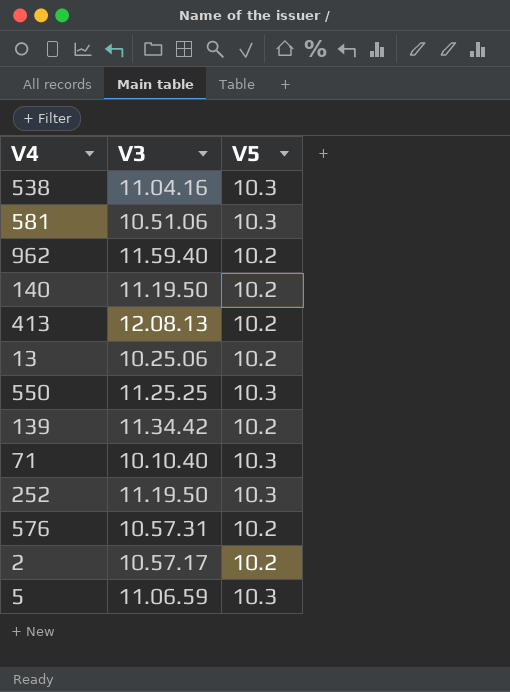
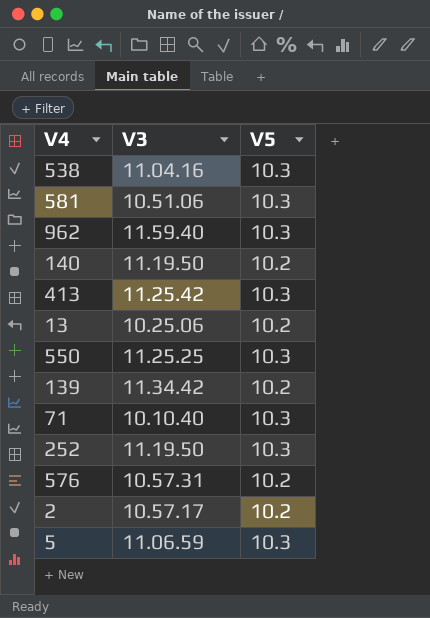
962 | V5: 10.2 -> 10.3
413 | V3: 12.08.13 -> 11.25.42
413 | V5: 10.2 -> 10.3

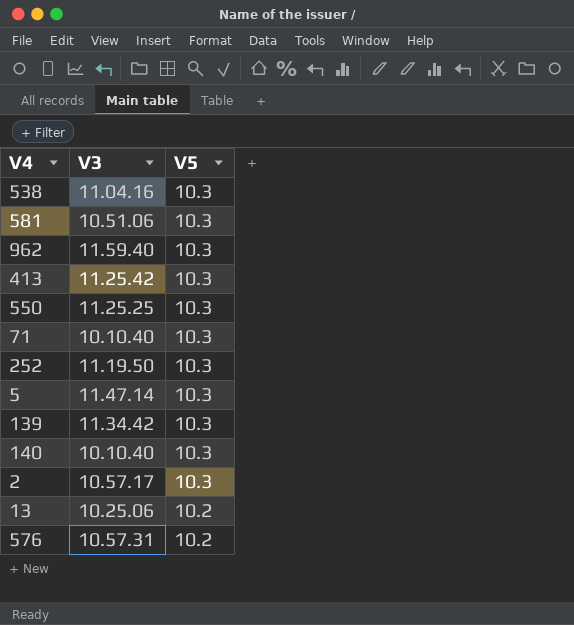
row order: none -> V5 descending
5 | V3: 11.06.59 -> 11.47.14
139 | V5: 10.2 -> 10.3
140 | V3: 11.19.50 -> 10.10.40
140 | V5: 10.2 -> 10.3
2 | V5: 10.2 -> 10.3

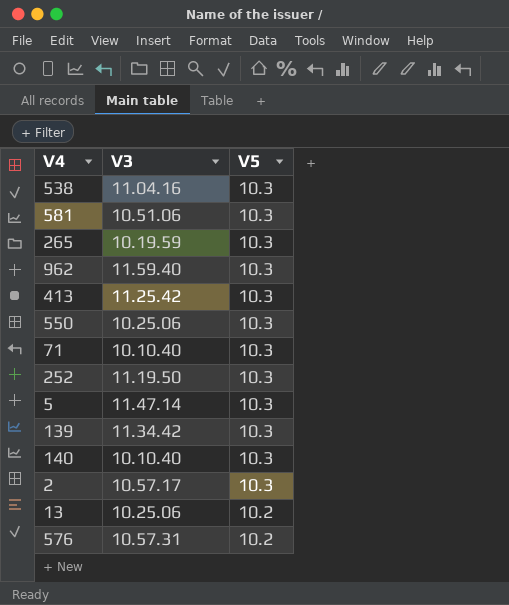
row 265: none -> 10.19.59 | 10.3
550 | V3: 11.25.25 -> 10.25.06

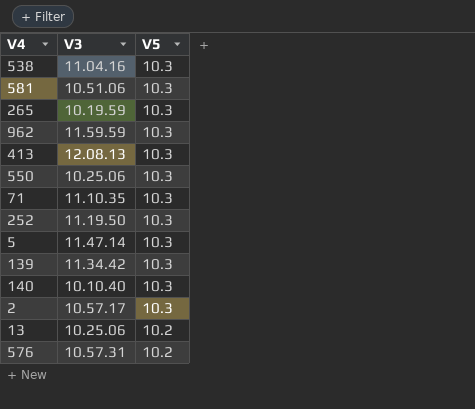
962 | V3: 11.59.40 -> 11.59.59
413 | V3: 11.25.42 -> 12.08.13
71 | V3: 10.10.40 -> 11.10.35

